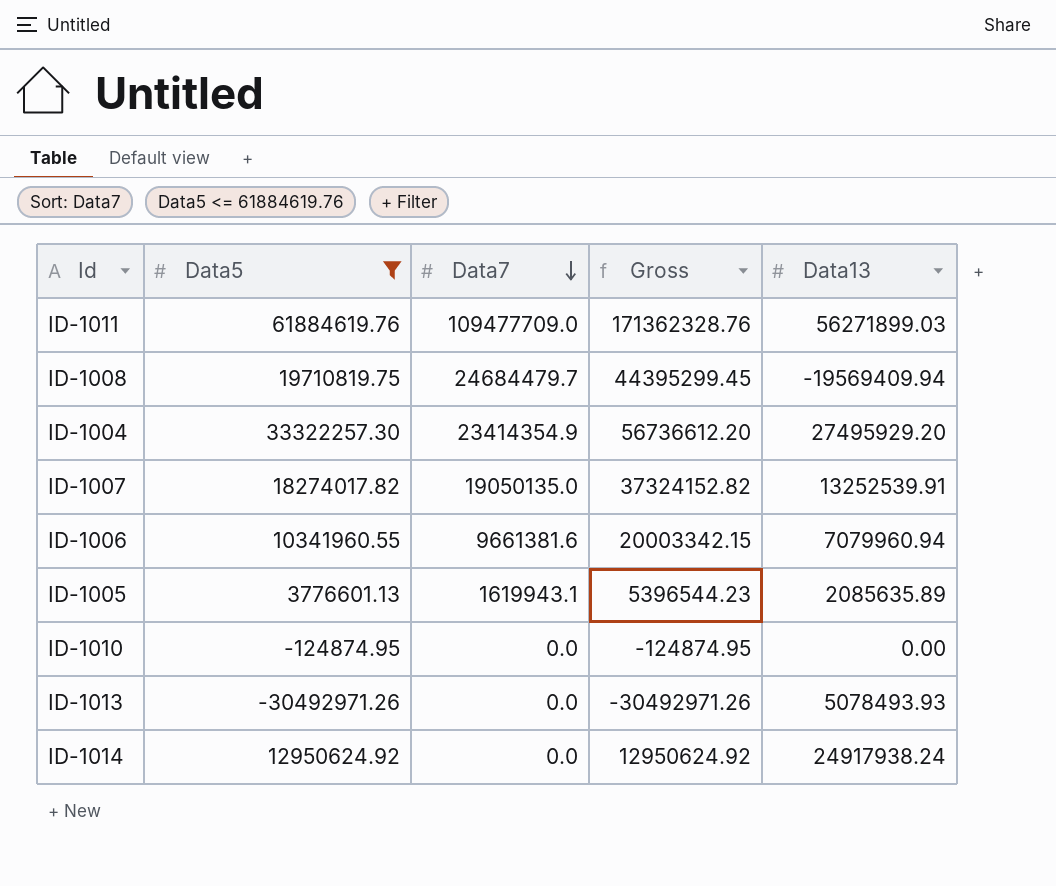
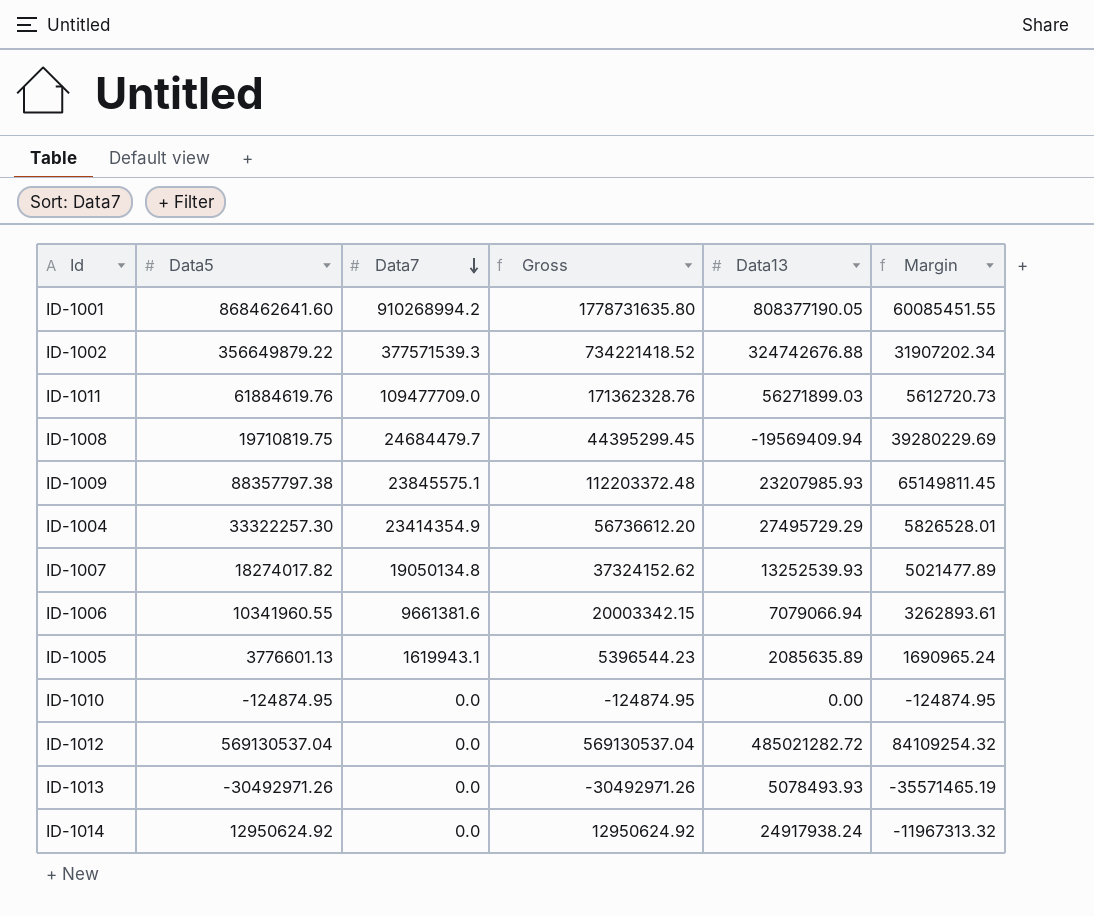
filter: Data5 <= 61884619.76 -> none
column Margin | formula: none -> [Data5] - [Data13]
ID-1004 | Data13: 27495929.20 -> 27495729.29
ID-1007 | Data7: 19050135.0 -> 19050134.8
ID-1007 | Gross: 37324152.82 -> 37324152.62
ID-1007 | Data13: 13252539.91 -> 13252539.93
ID-1006 | Data13: 7079960.94 -> 7079066.94

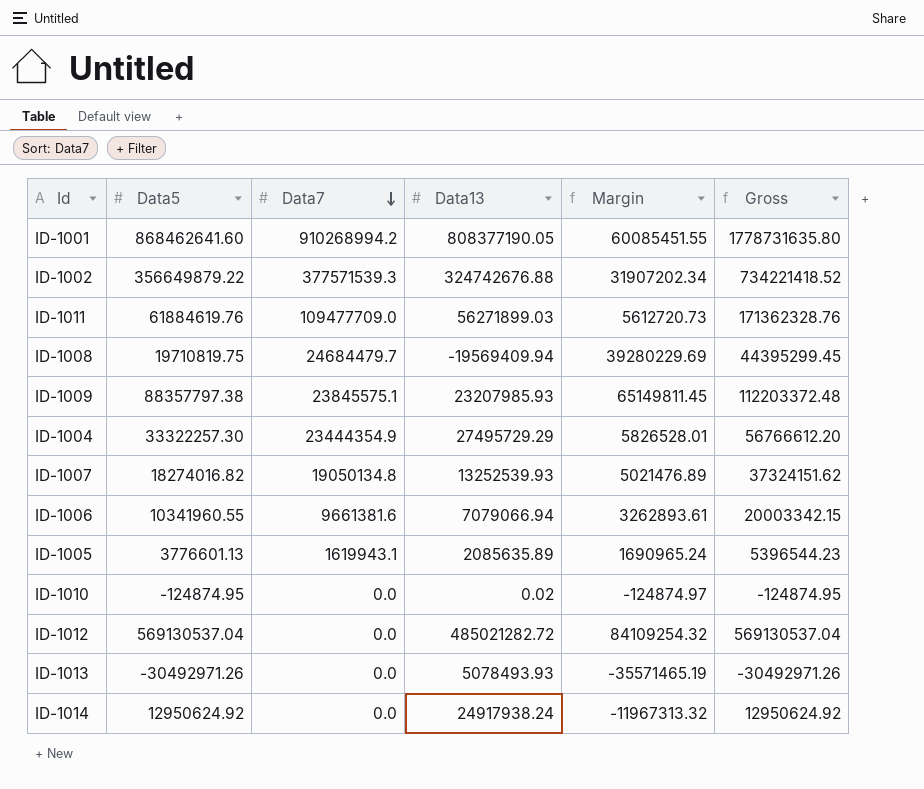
column Gross | position: 4 -> 6
ID-1004 | Data7: 23414354.9 -> 23444354.9
ID-1004 | Gross: 56736612.20 -> 56766612.20
ID-1007 | Data5: 18274017.82 -> 18274016.82
ID-1007 | Margin: 5021477.89 -> 5021476.89
ID-1007 | Gross: 37324152.62 -> 37324151.62
ID-1010 | Data13: 0.00 -> 0.02
ID-1010 | Margin: -124874.95 -> -124874.97

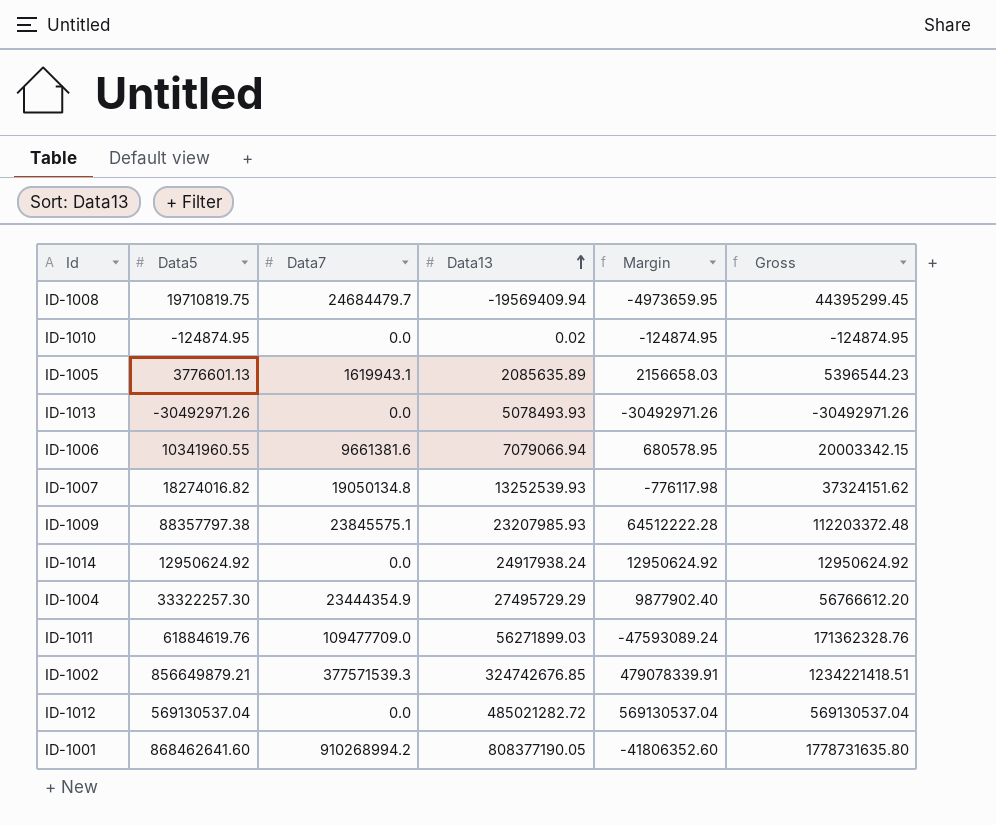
row order: Data7 descending -> Data13 ascending
column Margin | formula: [Data5] - [Data13] -> [Data5] - [Data7]
ID-1002 | Data5: 356649879.22 -> 856649879.21
ID-1002 | Data13: 324742676.88 -> 324742676.85
ID-1002 | Gross: 734221418.52 -> 1234221418.51

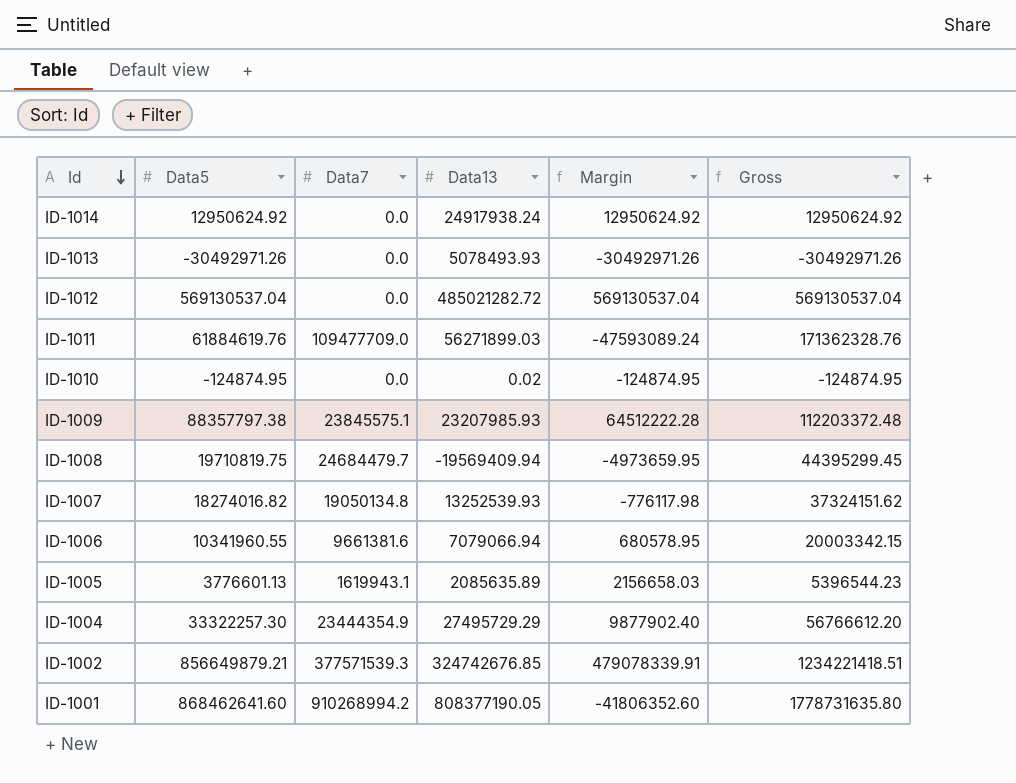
row order: Data13 ascending -> Id descending

